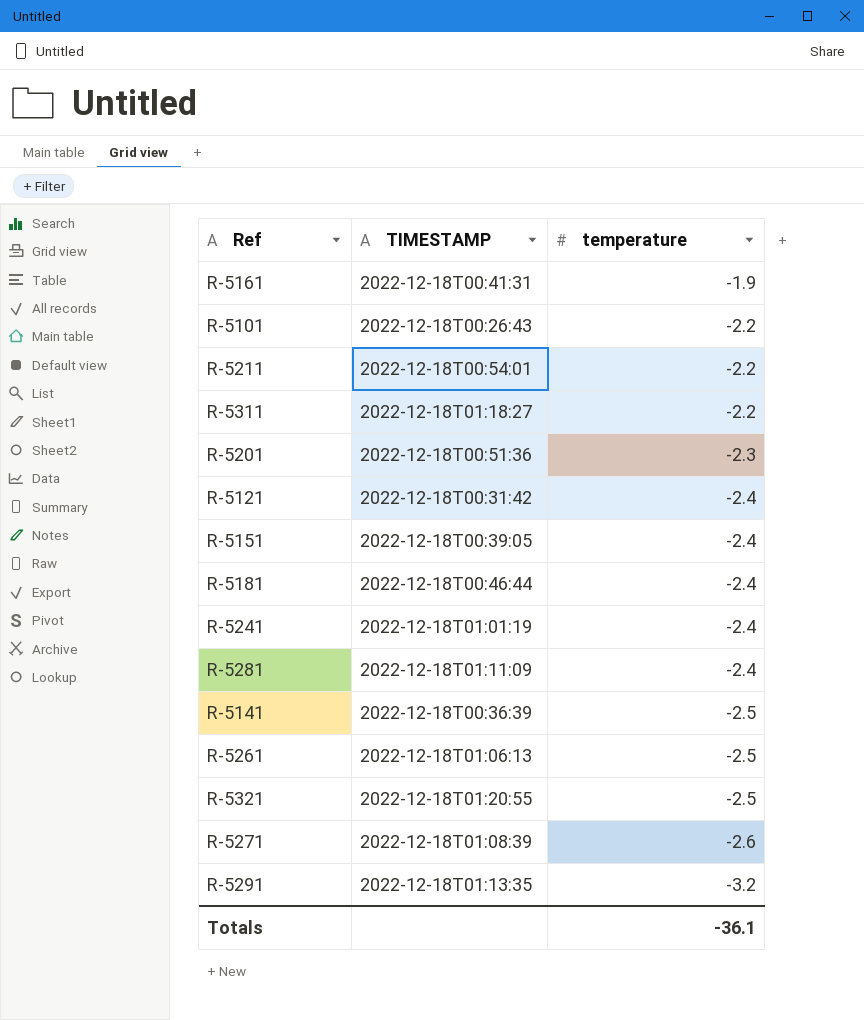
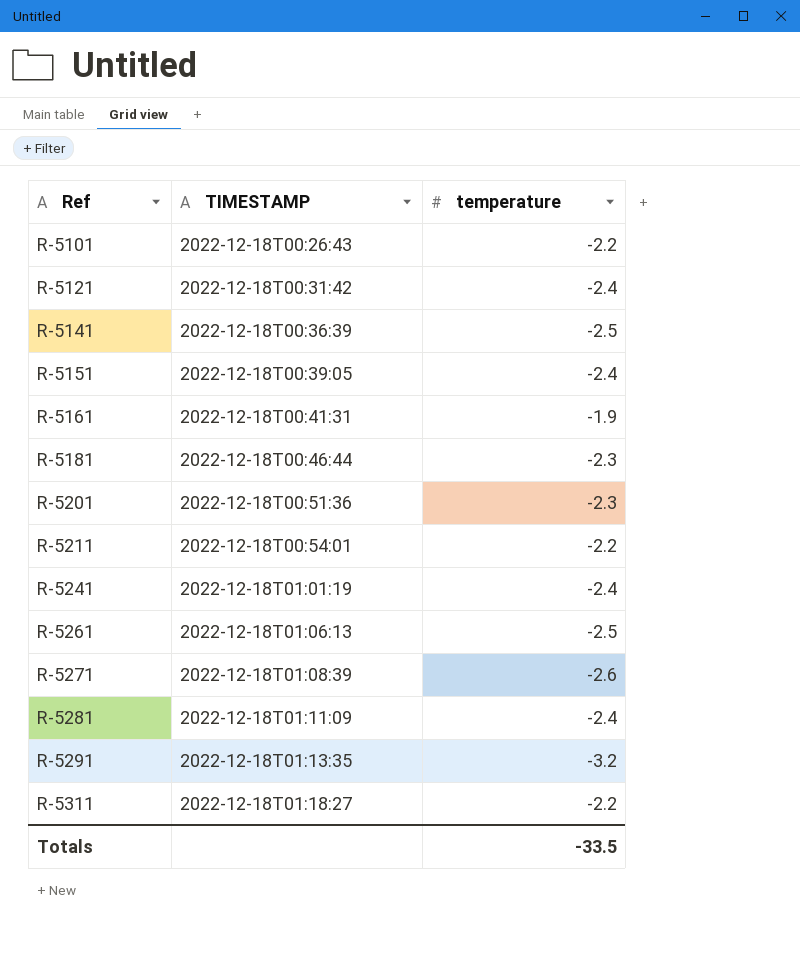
row order: temperature descending -> Ref ascending
row R-5321: 2022-12-18T01:20:55 | -2.5 -> none
R-5181 | temperature: -2.4 -> -2.3
Totals | temperature: -36.1 -> -33.5

